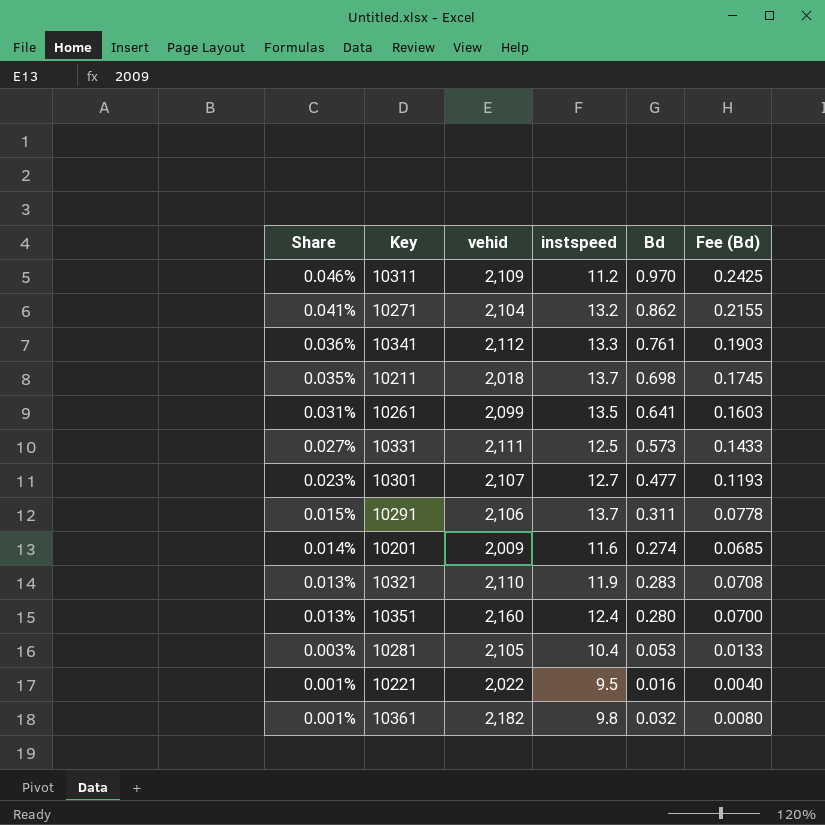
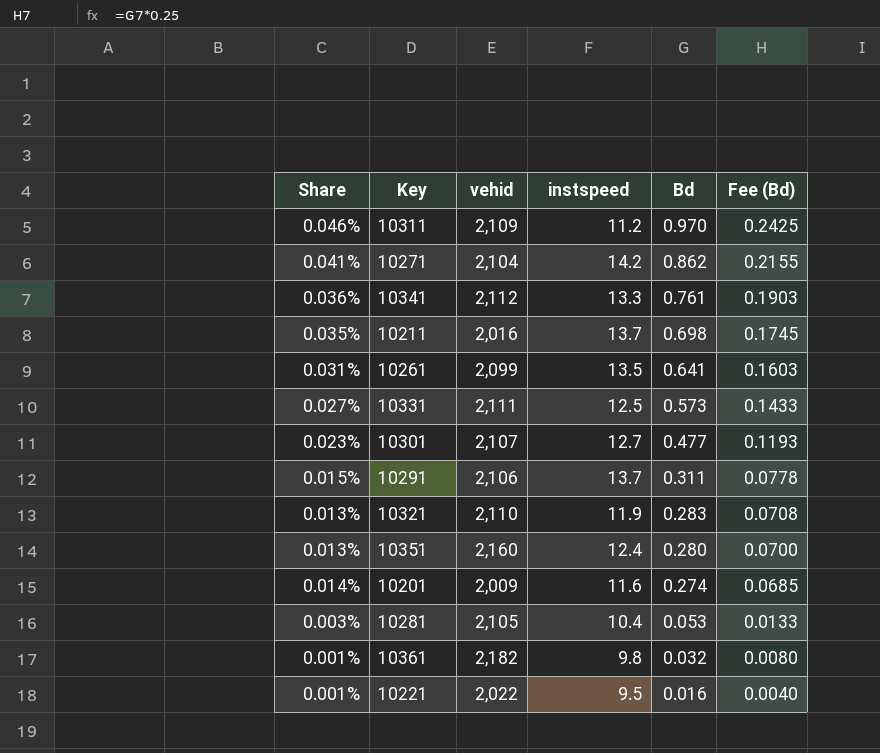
row order: Share descending -> Bd descending
10271 | instspeed: 13.2 -> 14.2
10211 | vehid: 2,018 -> 2,016

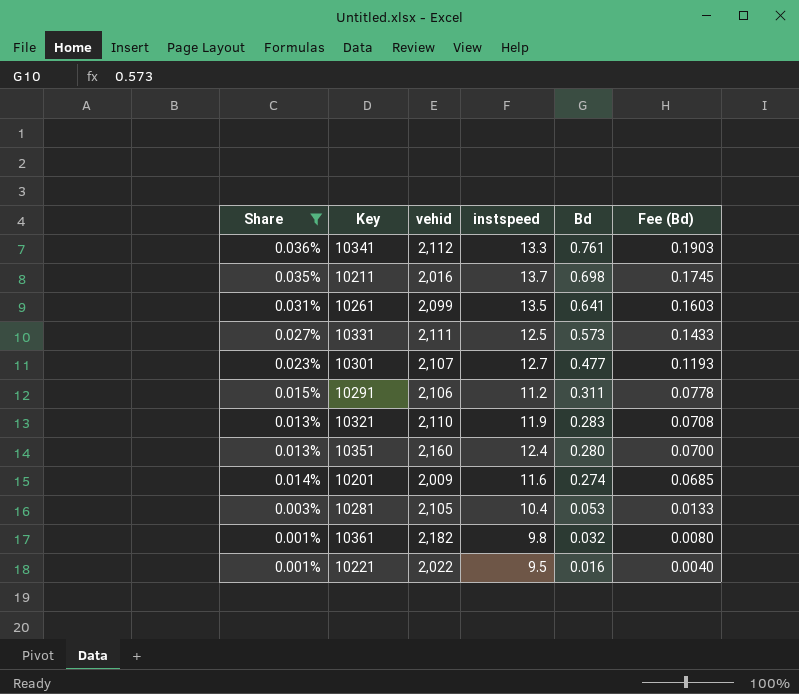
filter: none -> Share <= 0.036%
10291 | instspeed: 13.7 -> 11.2

